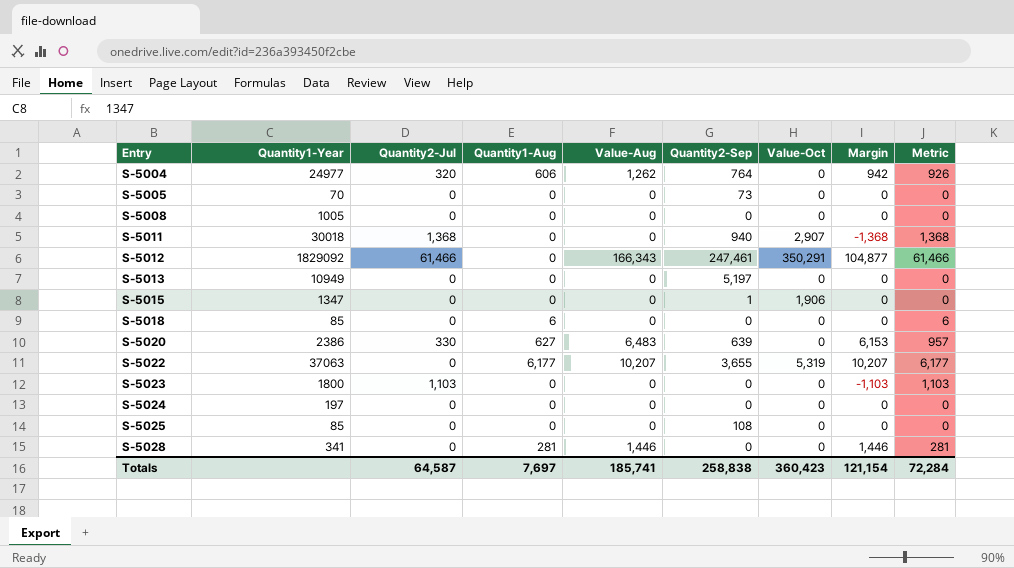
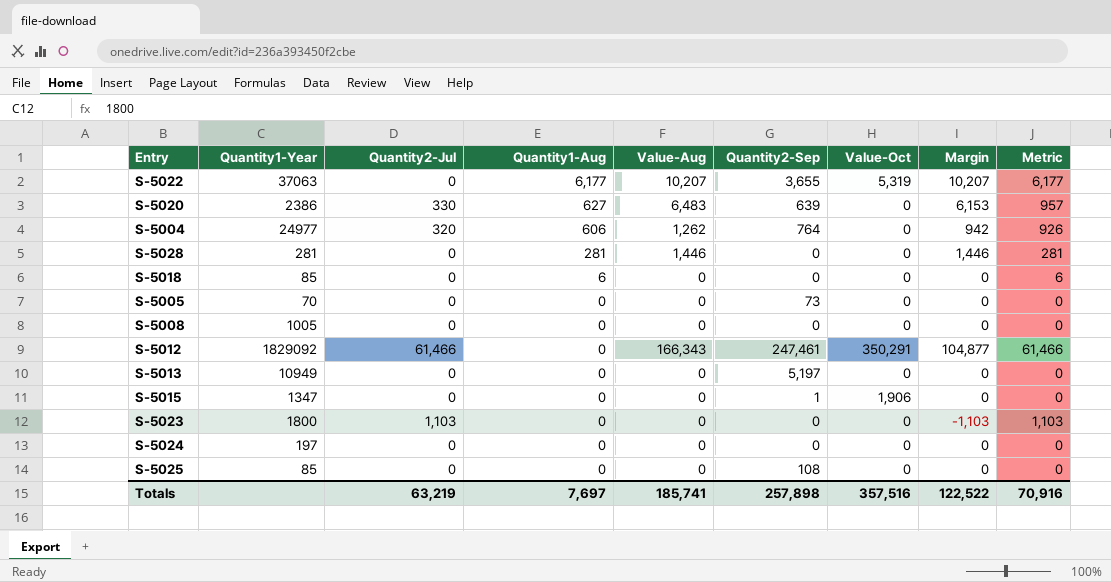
row order: Entry ascending -> Quantity1-Aug descending
row S-5011: 30018 | 1,368 | 0 | 0 | 940 | 2,907 | -1,368 | 1,368 -> none
S-5028 | Quantity1-Year: 341 -> 281
Totals | Quantity2-Jul: 64,587 -> 63,219
Totals | Quantity2-Sep: 258,838 -> 257,898
Totals | Value-Oct: 360,423 -> 357,516
Totals | Margin: 121,154 -> 122,522
Totals | Metric: 72,284 -> 70,916

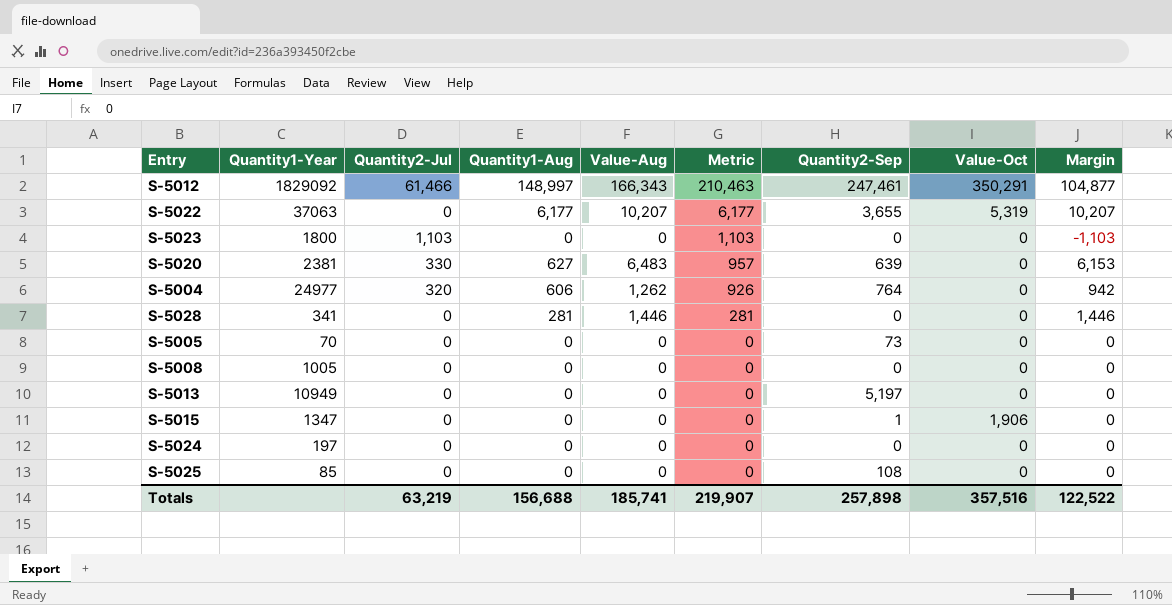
row order: Quantity1-Aug descending -> Metric descending
column Metric | position: 9 -> 6
row S-5018: 85 | 0 | 6 | 0 | 0 | 0 | 0 | 6 -> none
S-5012 | Quantity1-Aug: 0 -> 148,997
S-5012 | Metric: 61,466 -> 210,463
S-5020 | Quantity1-Year: 2386 -> 2381
S-5028 | Quantity1-Year: 281 -> 341
Totals | Quantity1-Aug: 7,697 -> 156,688
Totals | Metric: 70,916 -> 219,907

